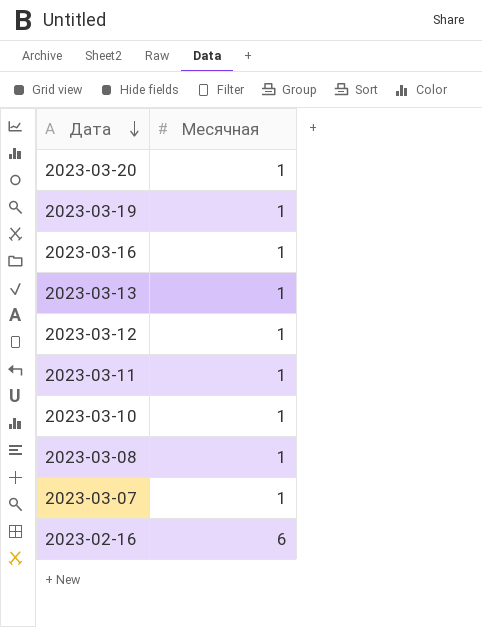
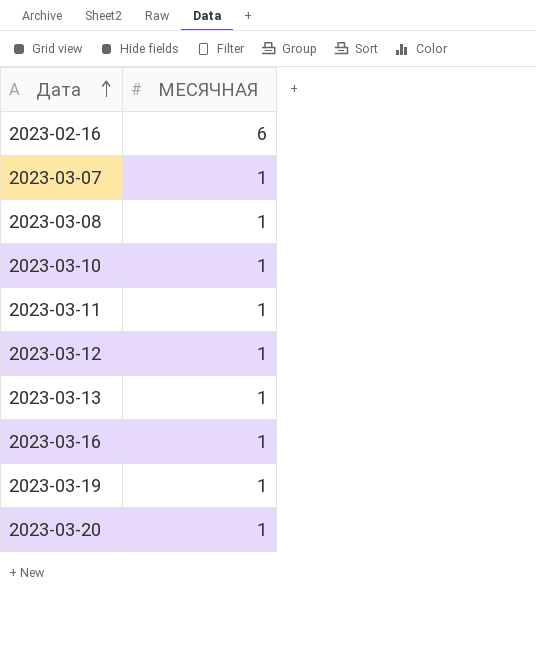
row order: Дата descending -> Дата ascending
column name: Месячная -> МЕСЯЧНАЯ

